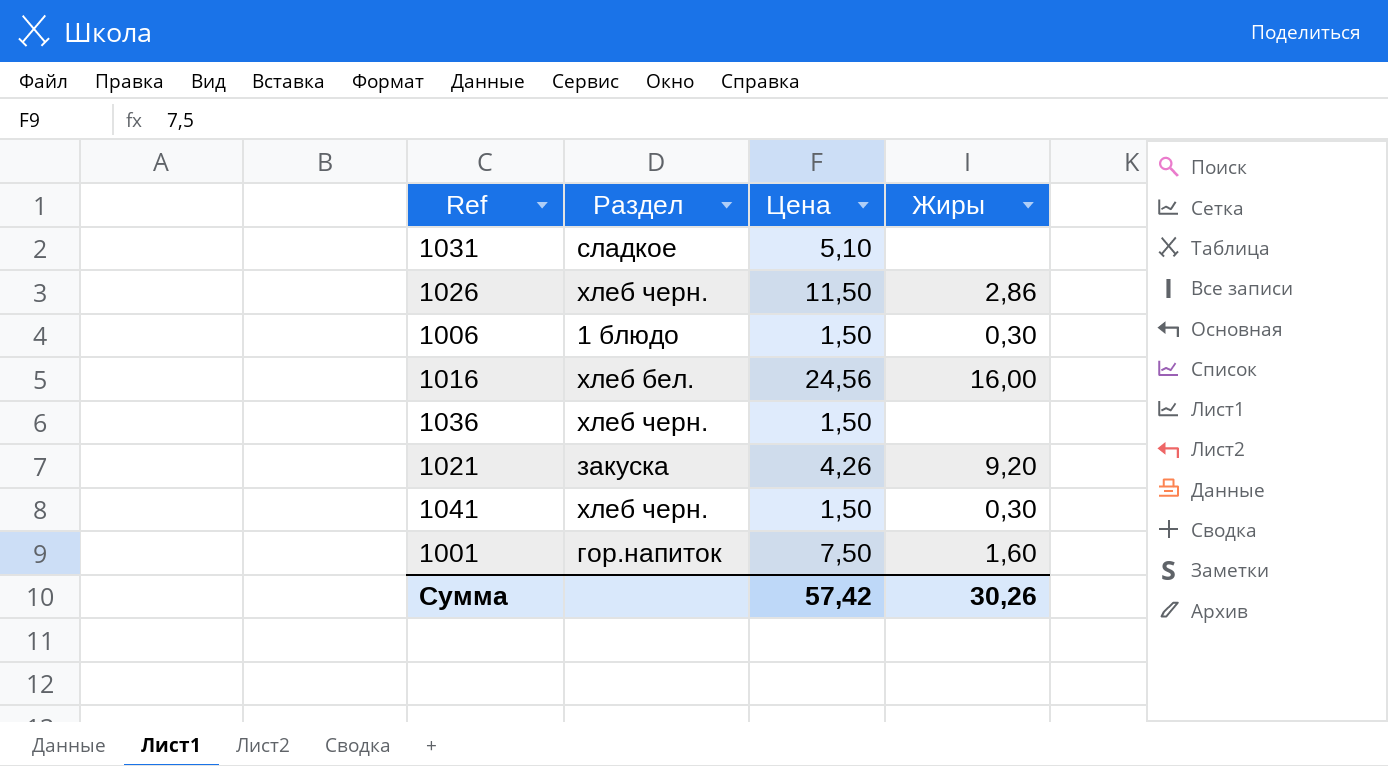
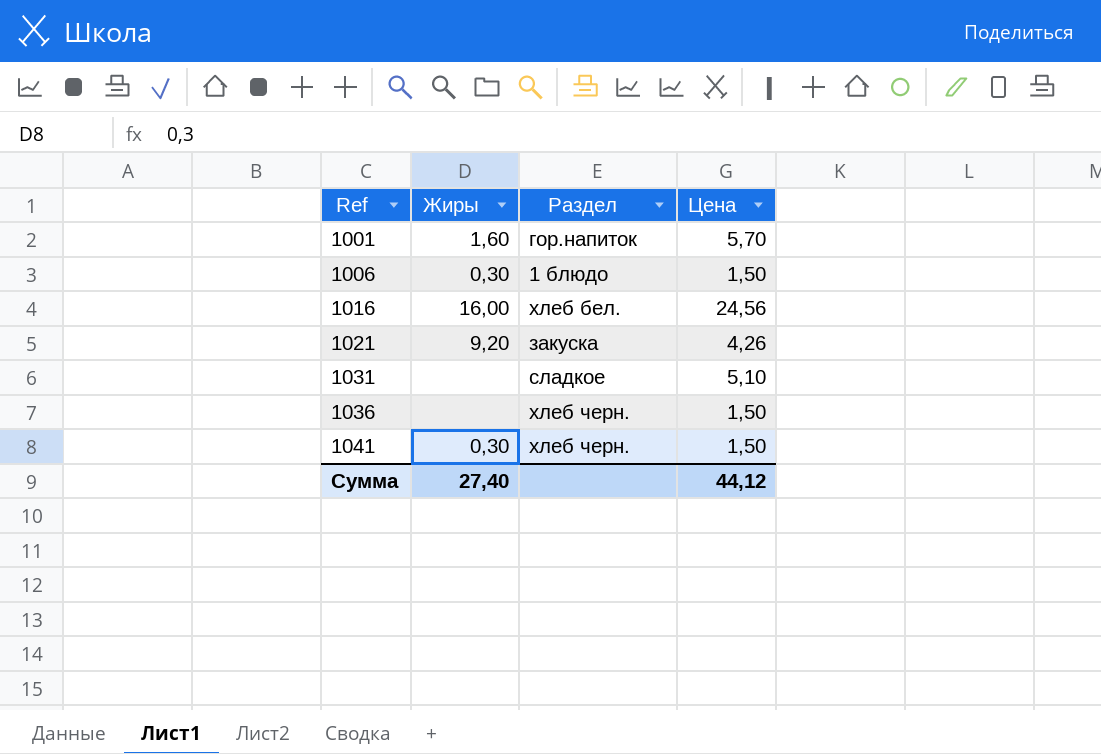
row order: none -> Ref ascending
column Жиры | position: 4 -> 2
row 1026: хлеб черн. | 11,50 | 2,86 -> none
1001 | Цена: 7,50 -> 5,70
Сумма | Жиры: 30,26 -> 27,40
Сумма | Цена: 57,42 -> 44,12

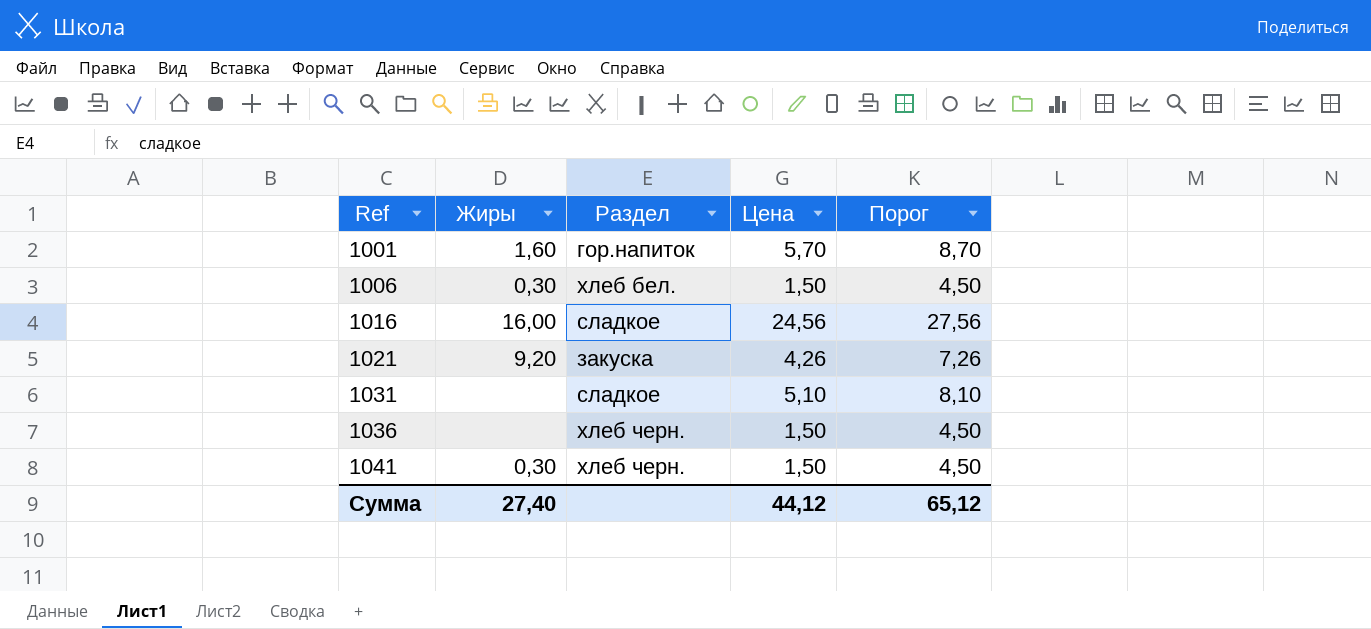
column Порог | formula: none -> [Цена] + 3
1006 | Раздел: 1 блюдо -> хлеб бел.
1016 | Раздел: хлеб бел. -> сладкое

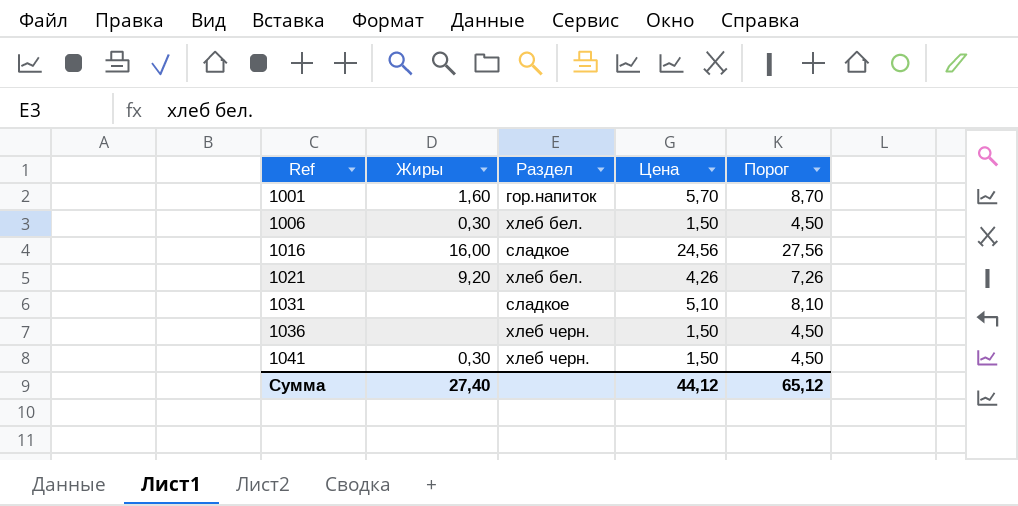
1021 | Раздел: закуска -> хлеб бел.

